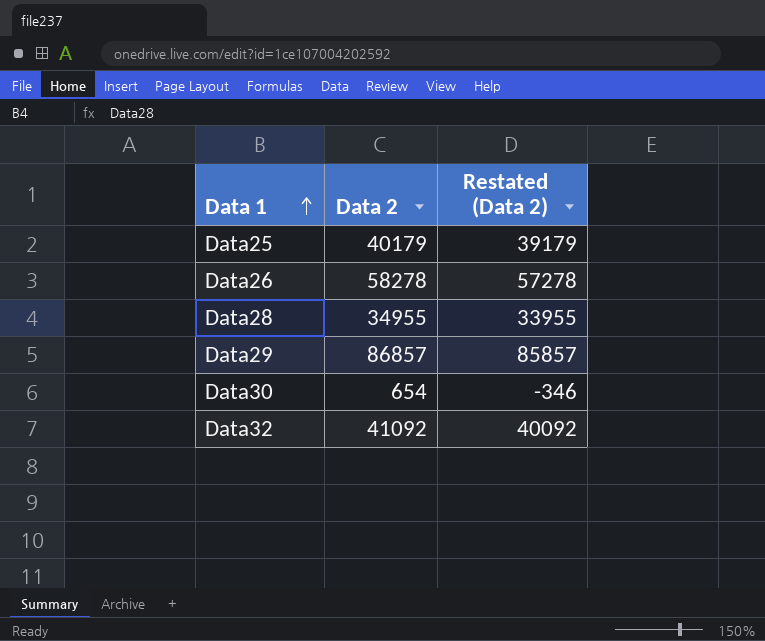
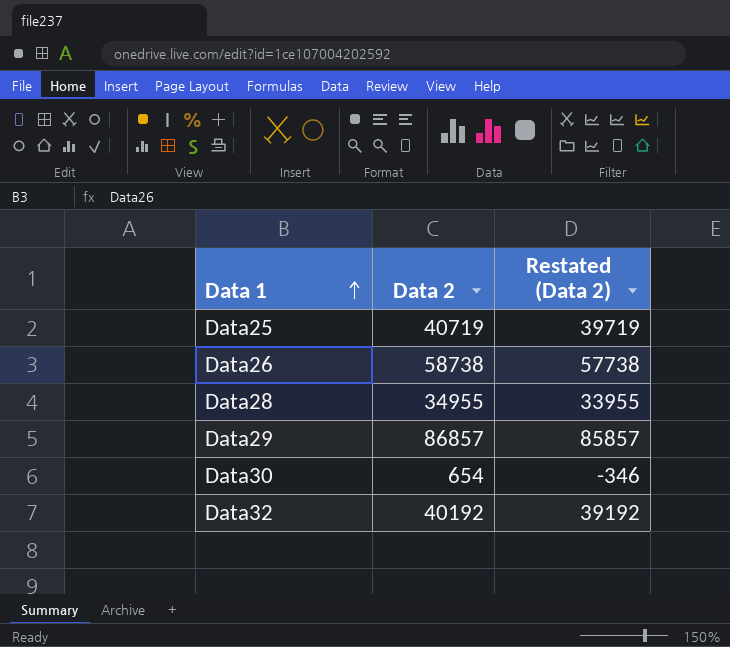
Data25 | Data 2: 40179 -> 40719
Data25 | Restated (Data 2): 39179 -> 39719
Data26 | Data 2: 58278 -> 58738
Data26 | Restated (Data 2): 57278 -> 57738
Data32 | Data 2: 41092 -> 40192
Data32 | Restated (Data 2): 40092 -> 39192

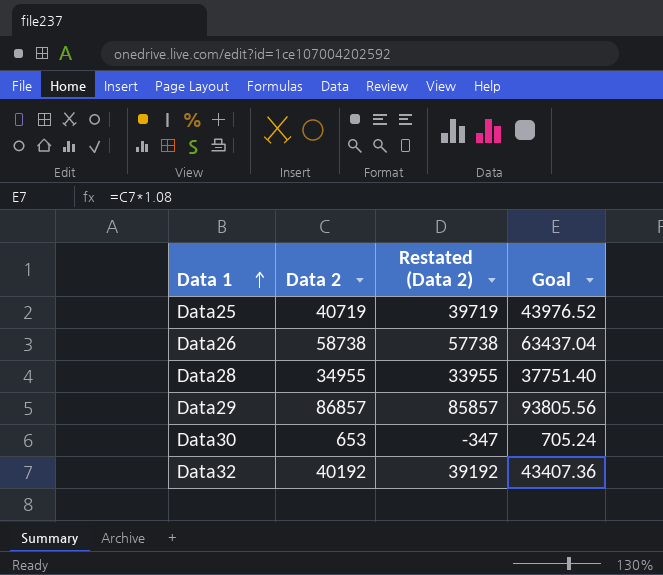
column Goal | formula: none -> [Data 2] * 1.08
Data30 | Data 2: 654 -> 653
Data30 | Restated (Data 2): -346 -> -347

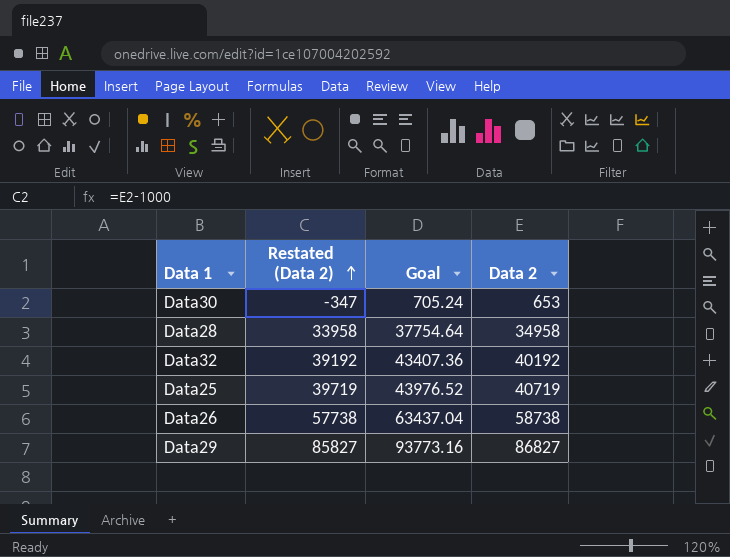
row order: Data 1 ascending -> Restated (Data 2) ascending
column Data 2 | position: 2 -> 4
Data28 | Restated (Data 2): 33955 -> 33958
Data28 | Goal: 37751.40 -> 37754.64
Data28 | Data 2: 34955 -> 34958
Data29 | Restated (Data 2): 85857 -> 85827
Data29 | Goal: 93805.56 -> 93773.16
Data29 | Data 2: 86857 -> 86827

